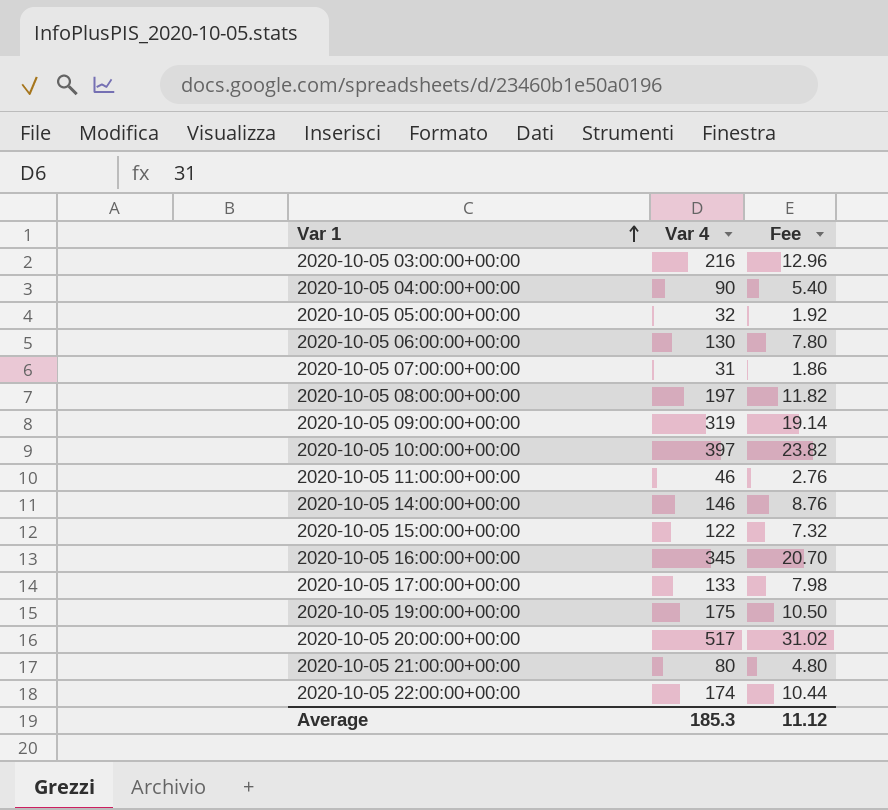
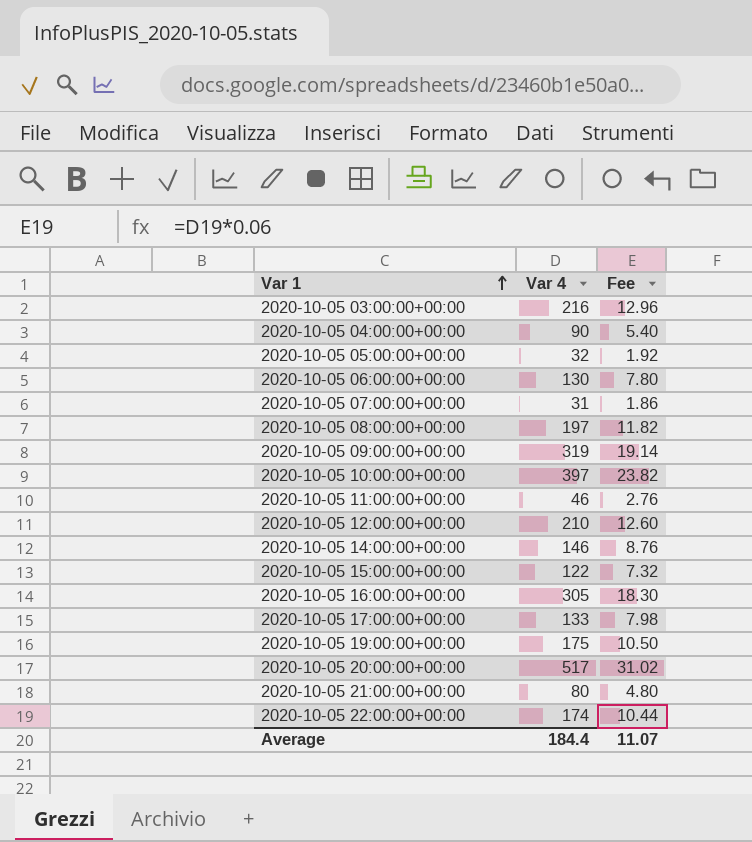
row 2020-10-05 12:00:00+00:00: none -> 210 | 12.60
2020-10-05 16:00:00+00:00 | Var 4: 345 -> 305
2020-10-05 16:00:00+00:00 | Fee: 20.70 -> 18.30
Average | Var 4: 185.3 -> 184.4
Average | Fee: 11.12 -> 11.07

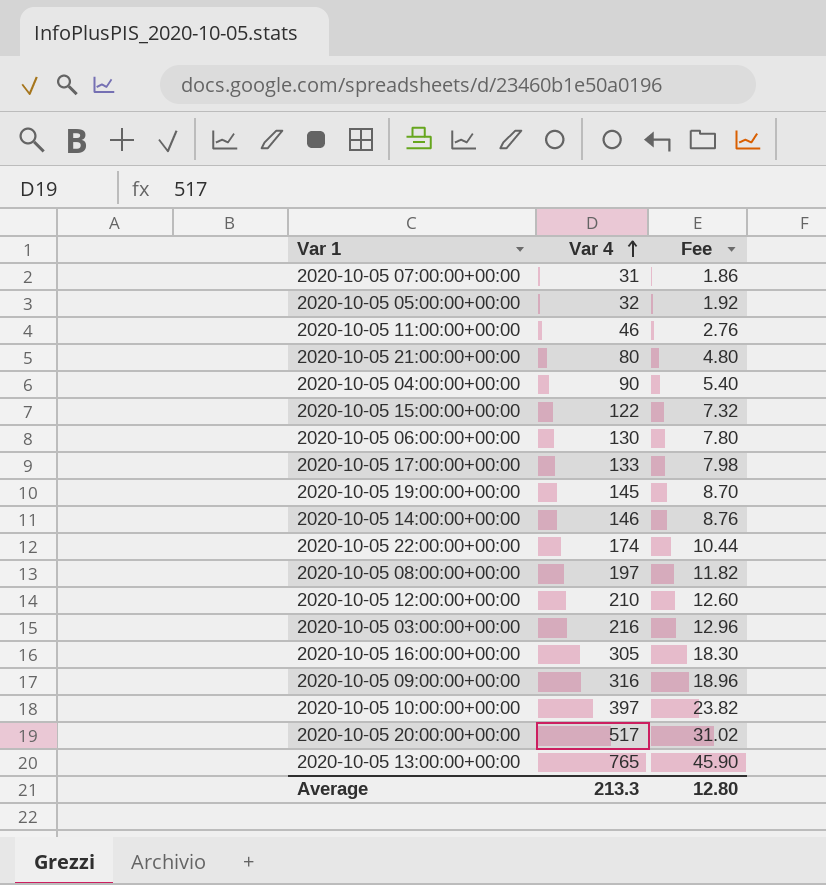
row order: Var 1 ascending -> Var 4 ascending
2020-10-05 19:00:00+00:00 | Var 4: 175 -> 145
2020-10-05 19:00:00+00:00 | Fee: 10.50 -> 8.70
2020-10-05 09:00:00+00:00 | Var 4: 319 -> 316
2020-10-05 09:00:00+00:00 | Fee: 19.14 -> 18.96
row 2020-10-05 13:00:00+00:00: none -> 765 | 45.90
Average | Var 4: 184.4 -> 213.3
Average | Fee: 11.07 -> 12.80

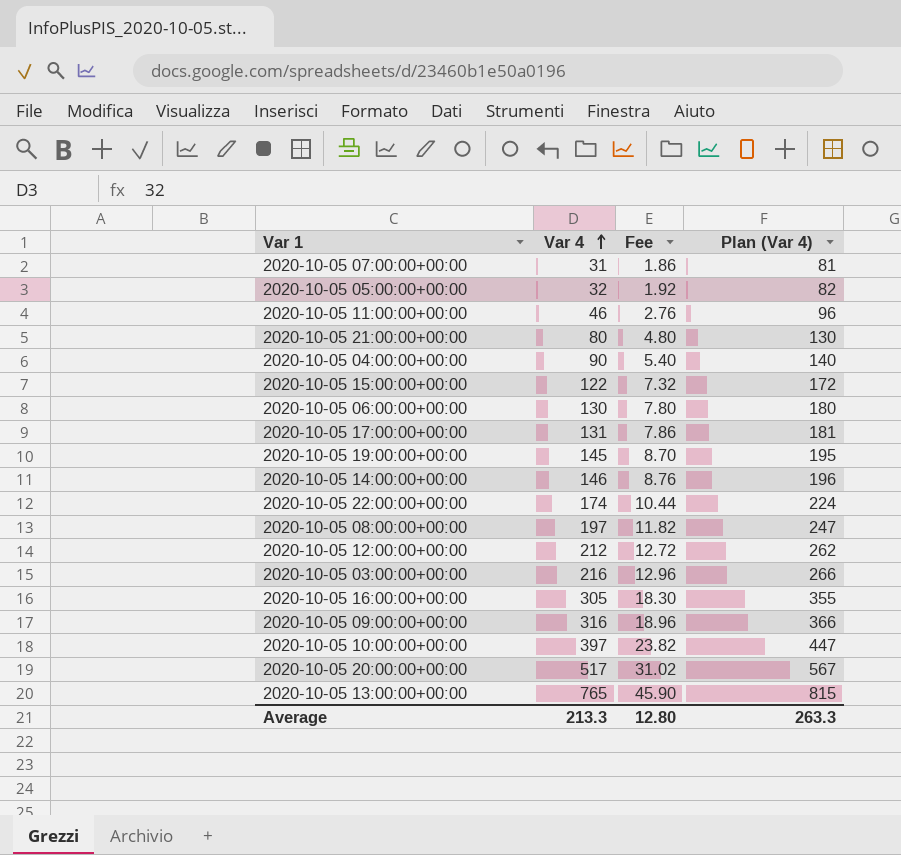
column Plan (Var 4) | formula: none -> [Var 4] + 50
2020-10-05 17:00:00+00:00 | Var 4: 133 -> 131
2020-10-05 17:00:00+00:00 | Fee: 7.98 -> 7.86
2020-10-05 12:00:00+00:00 | Var 4: 210 -> 212
2020-10-05 12:00:00+00:00 | Fee: 12.60 -> 12.72

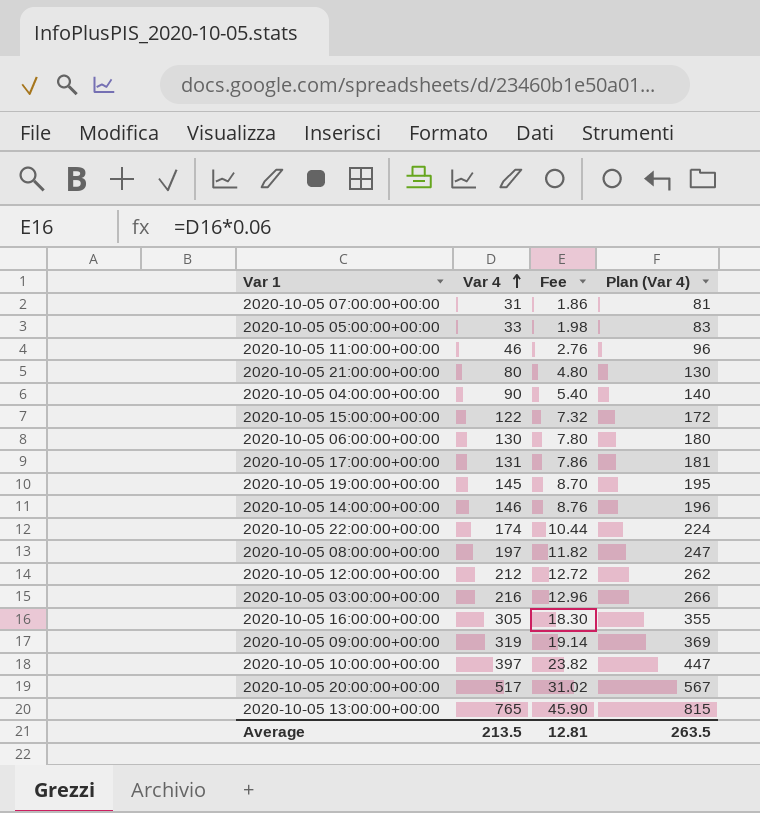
2020-10-05 05:00:00+00:00 | Var 4: 32 -> 33
2020-10-05 05:00:00+00:00 | Fee: 1.92 -> 1.98
2020-10-05 05:00:00+00:00 | Plan (Var 4): 82 -> 83
2020-10-05 09:00:00+00:00 | Var 4: 316 -> 319
2020-10-05 09:00:00+00:00 | Fee: 18.96 -> 19.14
2020-10-05 09:00:00+00:00 | Plan (Var 4): 366 -> 369
Average | Var 4: 213.3 -> 213.5
Average | Fee: 12.80 -> 12.81
Average | Plan (Var 4): 263.3 -> 263.5

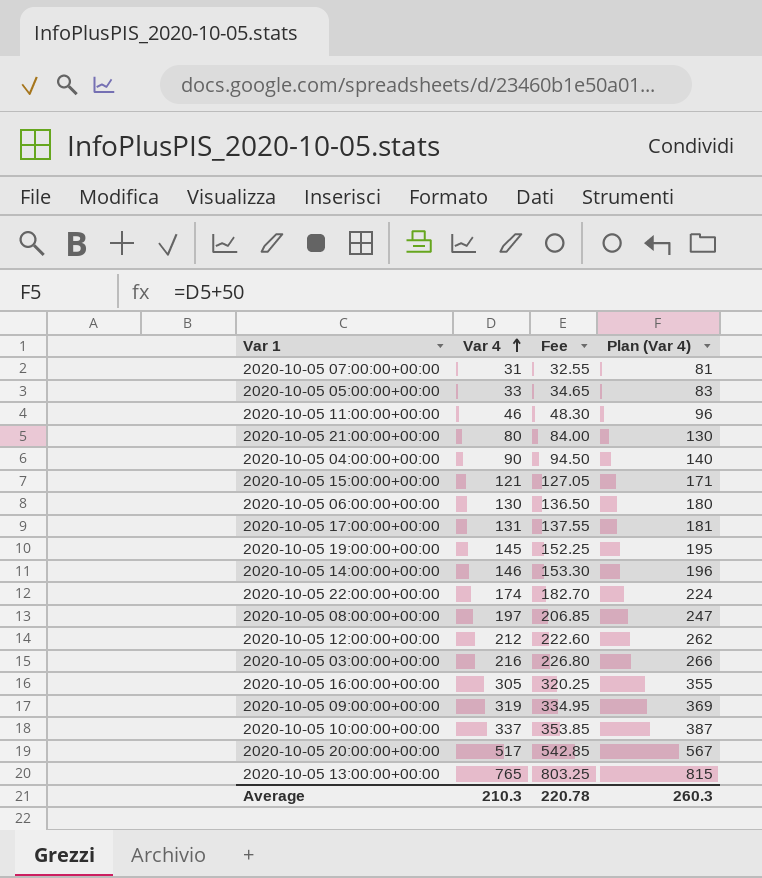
column Fee | formula: [Var 4] * 0.06 -> [Var 4] * 1.05
2020-10-05 15:00:00+00:00 | Var 4: 122 -> 121
2020-10-05 15:00:00+00:00 | Plan (Var 4): 172 -> 171
2020-10-05 10:00:00+00:00 | Var 4: 397 -> 337
2020-10-05 10:00:00+00:00 | Plan (Var 4): 447 -> 387
Average | Var 4: 213.5 -> 210.3
Average | Fee: 12.81 -> 220.78
Average | Plan (Var 4): 263.5 -> 260.3

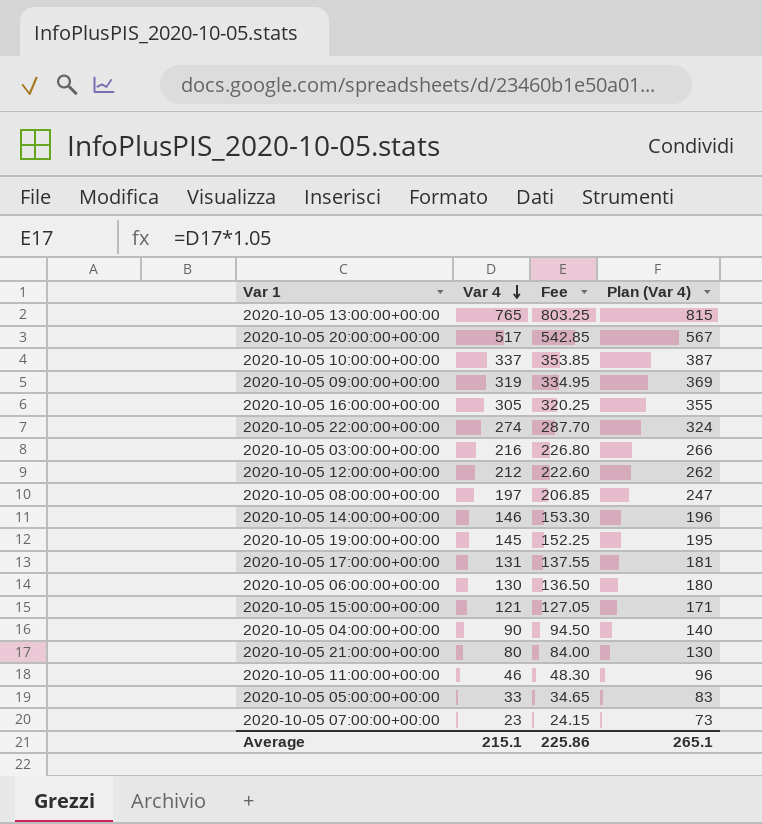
row order: Var 4 ascending -> Var 4 descending
2020-10-05 22:00:00+00:00 | Var 4: 174 -> 274
2020-10-05 22:00:00+00:00 | Fee: 182.70 -> 287.70
2020-10-05 22:00:00+00:00 | Plan (Var 4): 224 -> 324
2020-10-05 07:00:00+00:00 | Var 4: 31 -> 23
2020-10-05 07:00:00+00:00 | Fee: 32.55 -> 24.15
2020-10-05 07:00:00+00:00 | Plan (Var 4): 81 -> 73
Average | Var 4: 210.3 -> 215.1
Average | Fee: 220.78 -> 225.86
Average | Plan (Var 4): 260.3 -> 265.1

